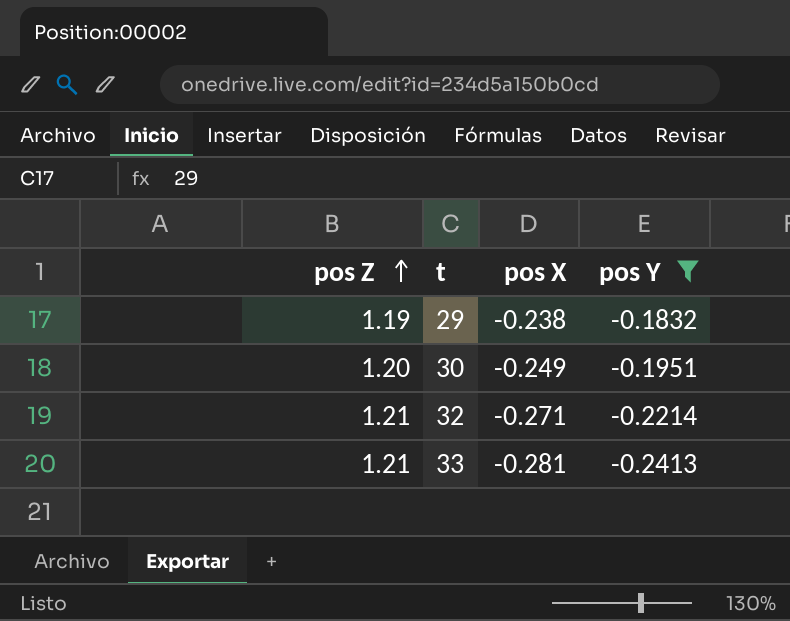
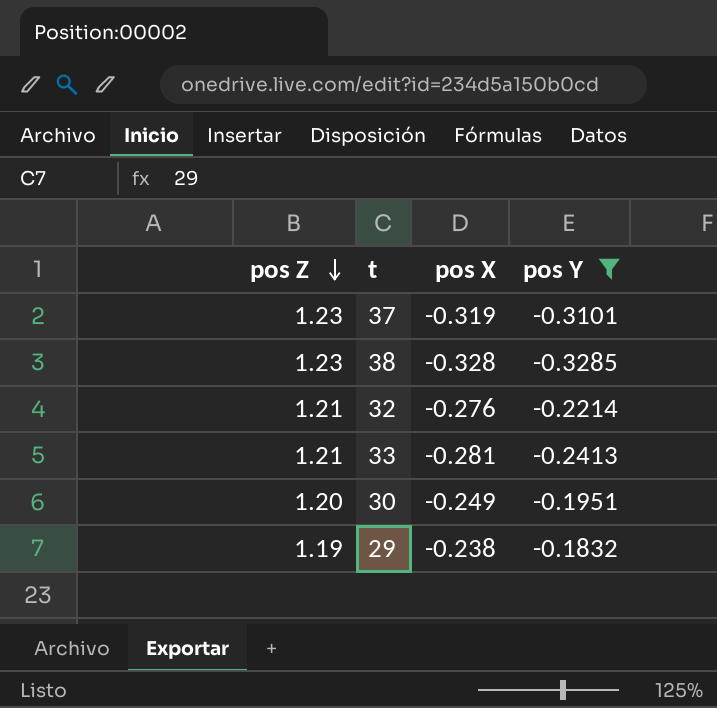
row order: pos Z ascending -> pos Z descending
row 37: none -> 1.23 | -0.319 | -0.3101
row 38: none -> 1.23 | -0.328 | -0.3285
32 | pos X: -0.271 -> -0.276

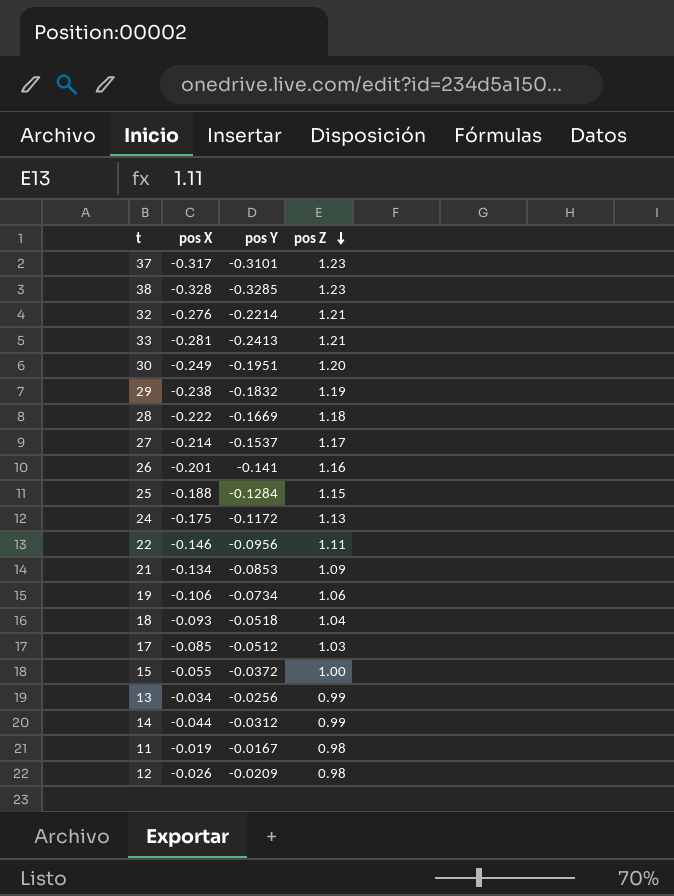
filter: pos Y <= -0.1832 -> none
column pos Z | position: 1 -> 4
37 | pos X: -0.319 -> -0.317

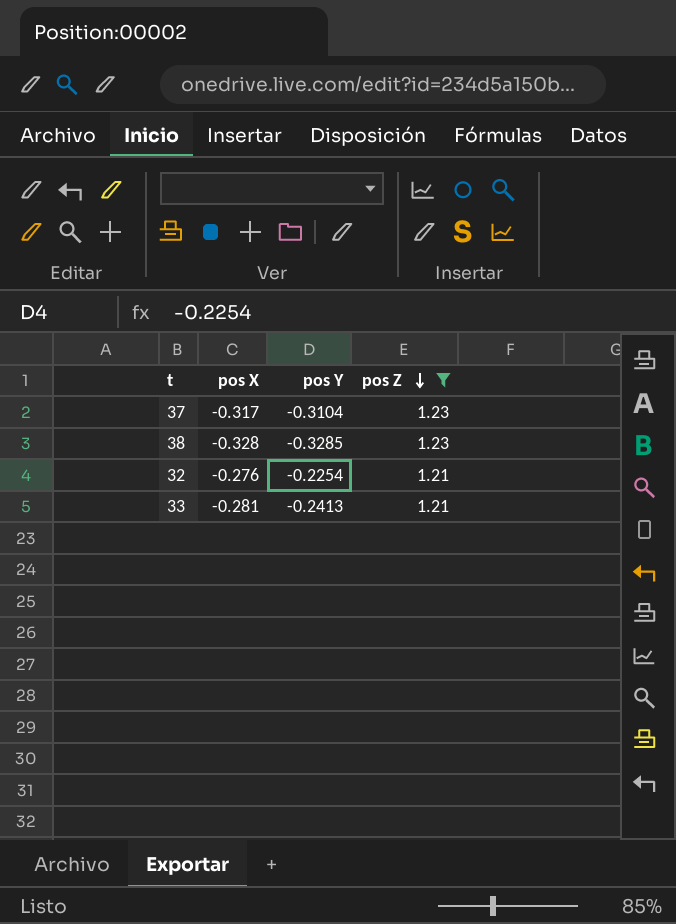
filter: none -> pos Z >= 1.21
37 | pos Y: -0.3101 -> -0.3104
32 | pos Y: -0.2214 -> -0.2254

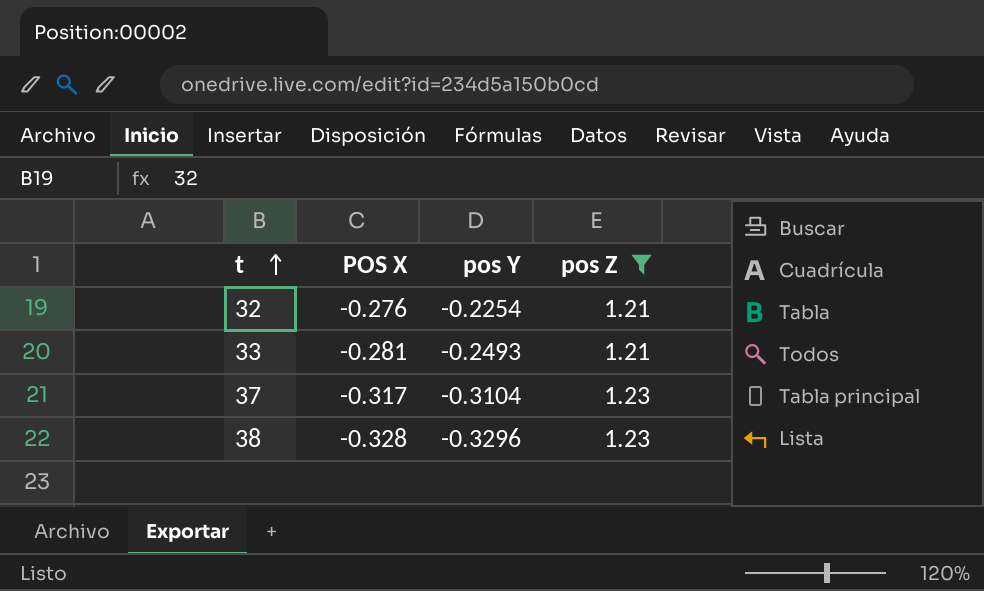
row order: pos Z descending -> t ascending
column name: pos X -> POS X
33 | pos Y: -0.2413 -> -0.2493
38 | pos Y: -0.3285 -> -0.3296

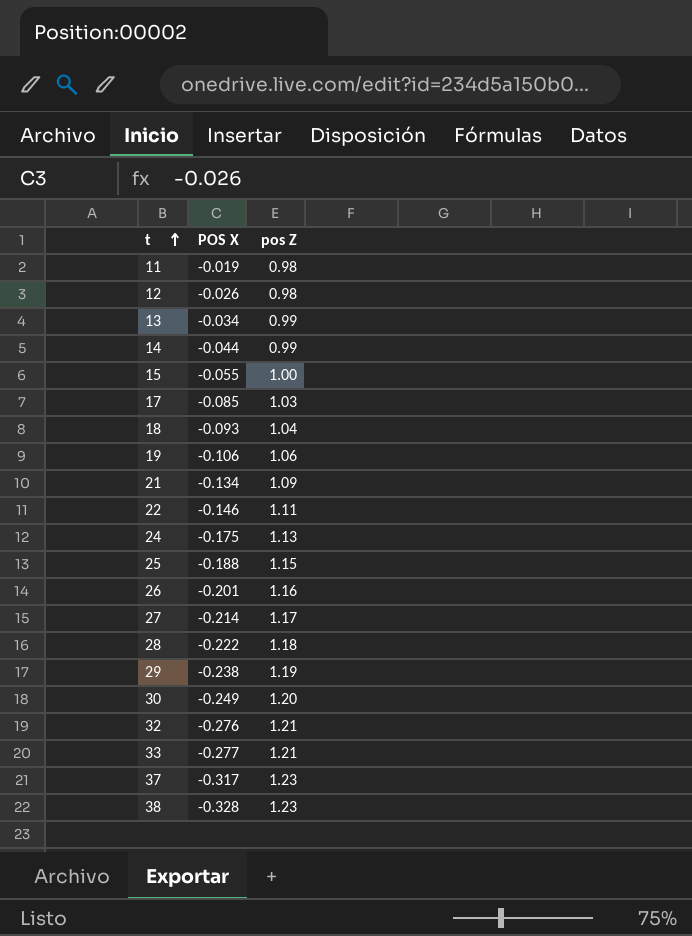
filter: pos Z >= 1.21 -> none
column pos Y | position: 3 -> none
33 | POS X: -0.281 -> -0.277

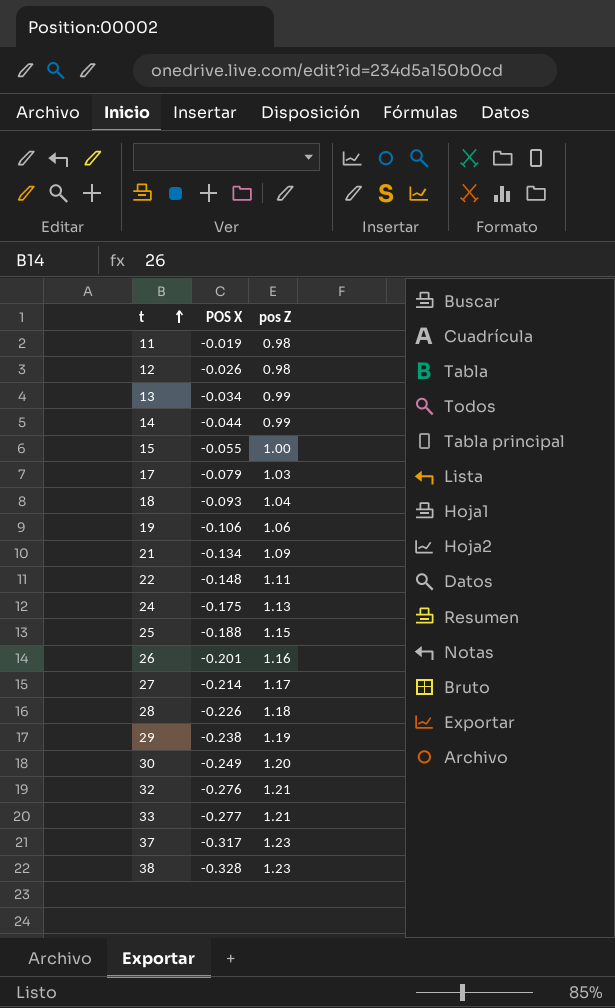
17 | POS X: -0.085 -> -0.079
22 | POS X: -0.146 -> -0.148
28 | POS X: -0.222 -> -0.226

